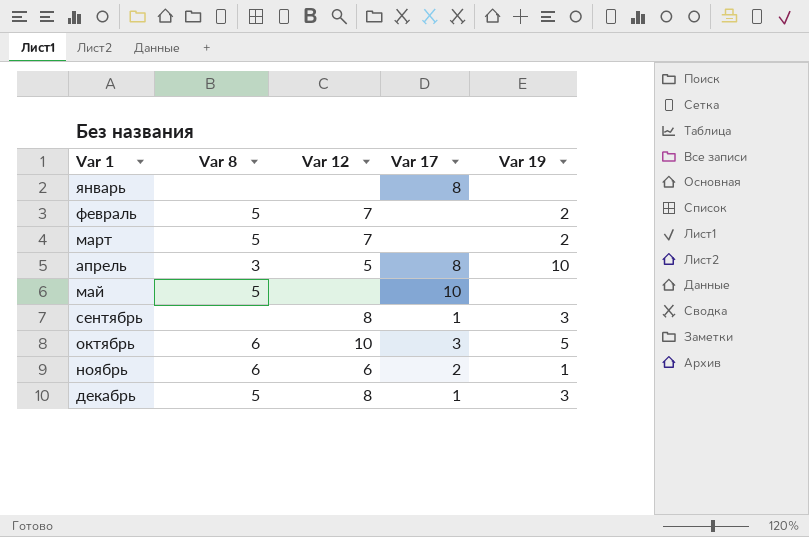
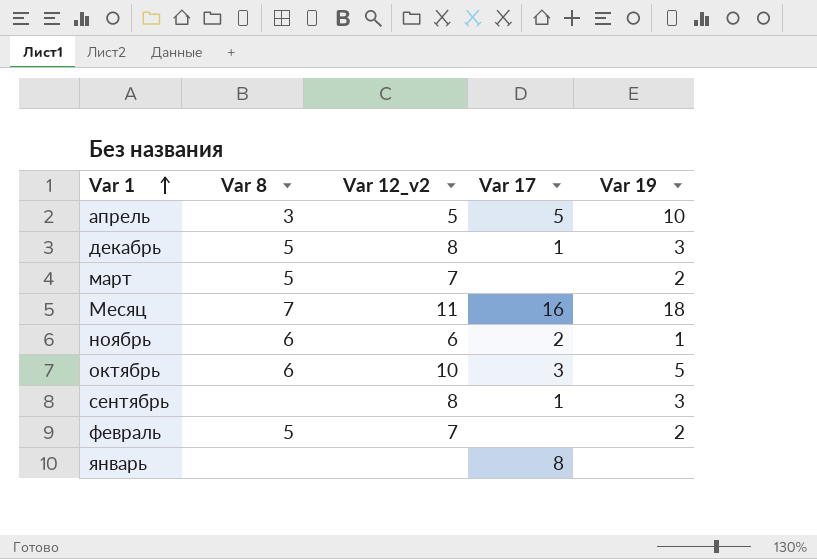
row order: none -> Var 1 ascending
column name: Var 12 -> Var 12_v2
row май: 5 | none | 10 | none -> none
апрель | Var 17: 8 -> 5
row Месяц: none -> 7 | 11 | 16 | 18

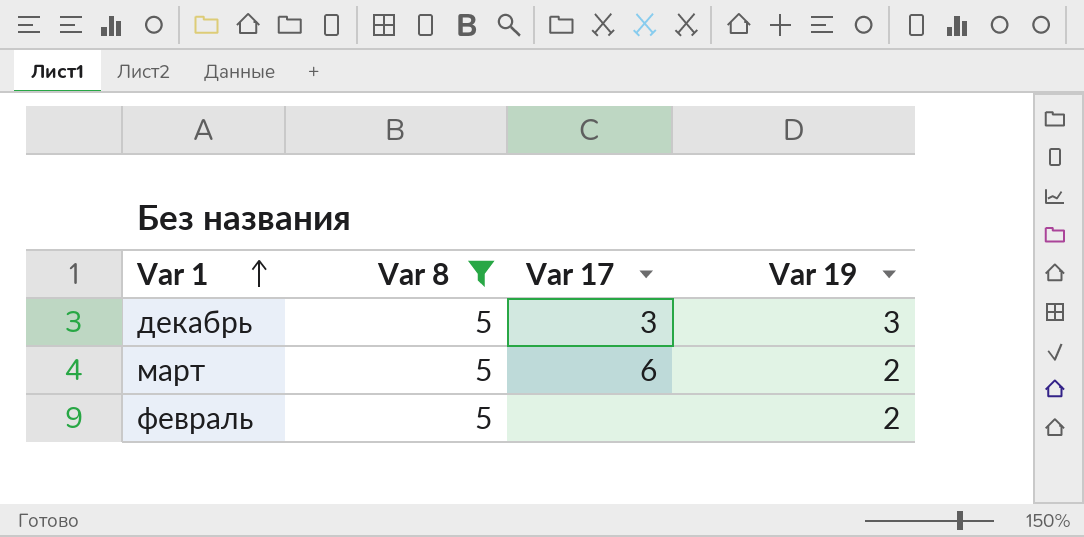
filter: none -> Var 8 = 5
column Var 12_v2 | position: 3 -> none
декабрь | Var 17: 1 -> 3
март | Var 17: none -> 6

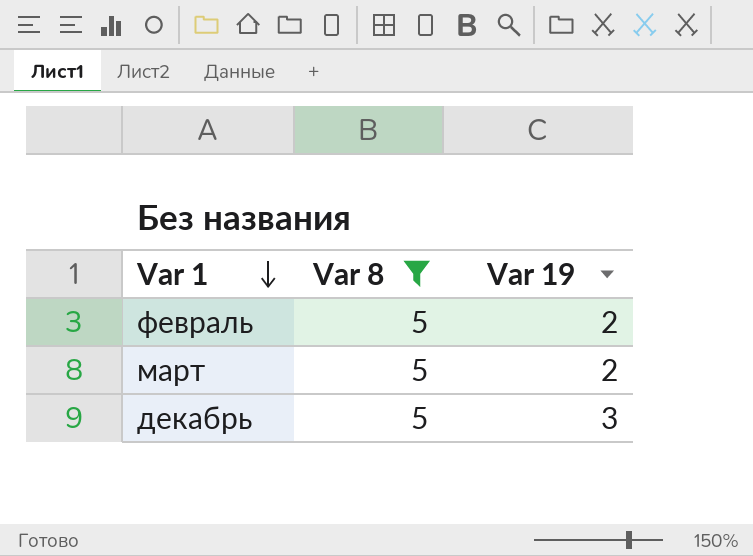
row order: Var 1 ascending -> Var 1 descending
column Var 17 | position: 3 -> none

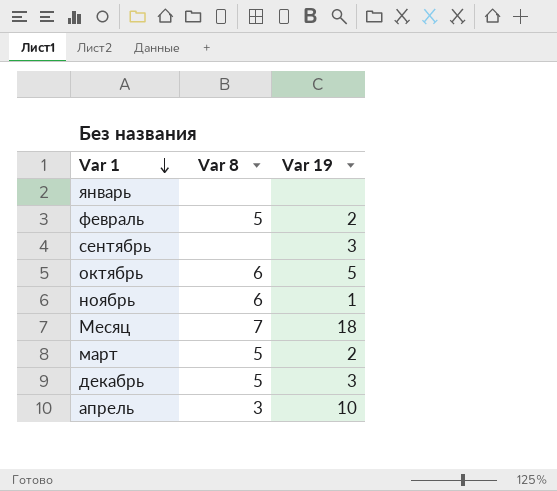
filter: Var 8 = 5 -> none

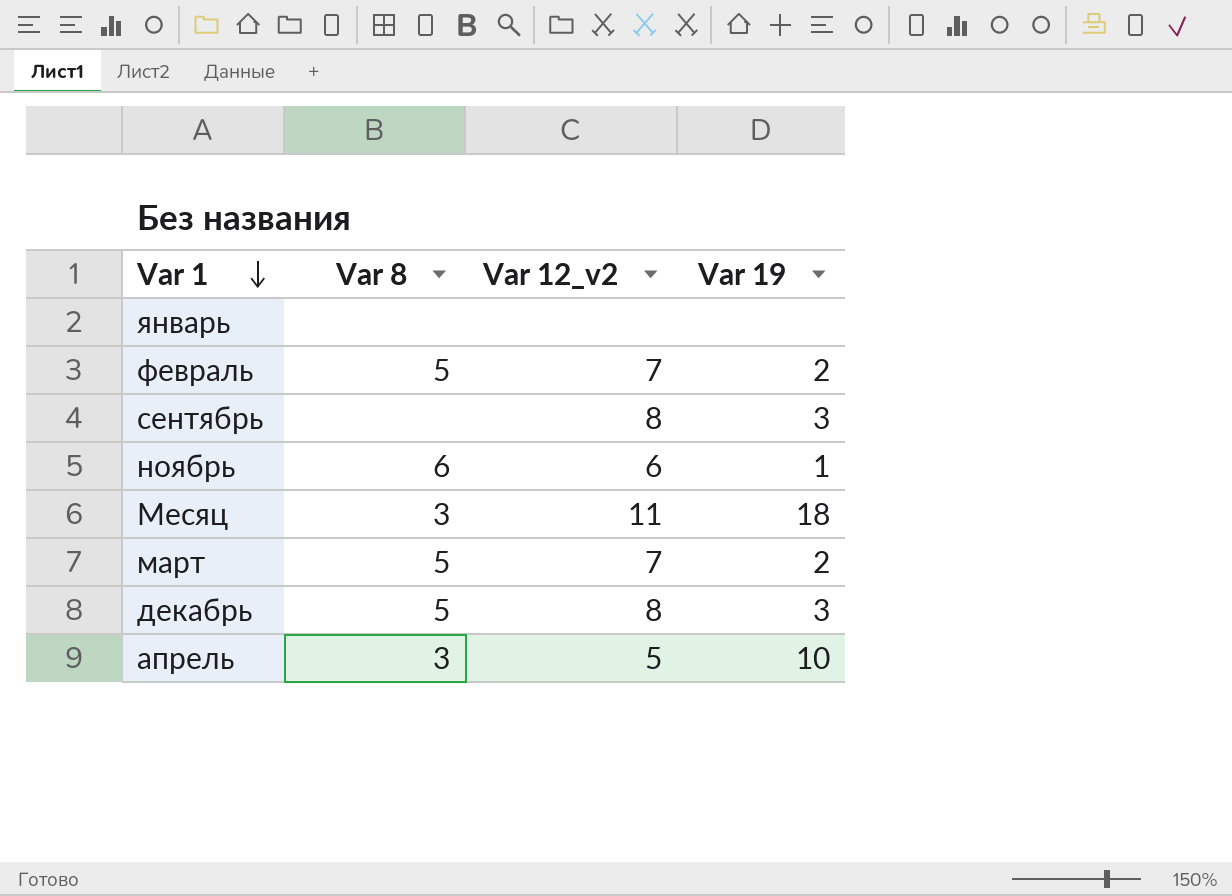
column Var 12_v2 | position: none -> 3
row октябрь: 6 | 5 -> none
Месяц | Var 8: 7 -> 3

